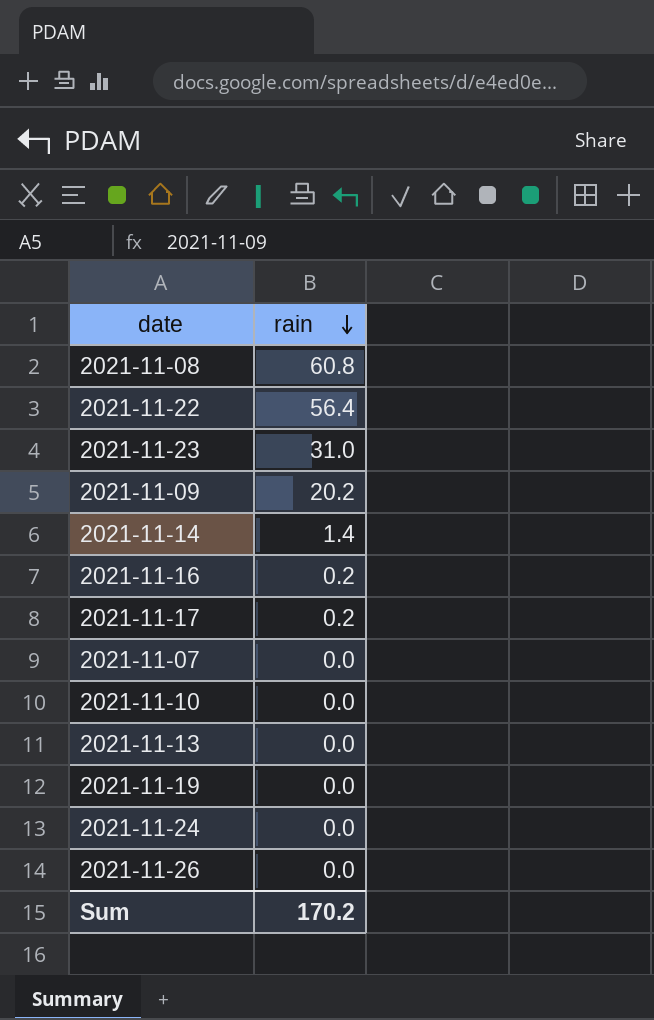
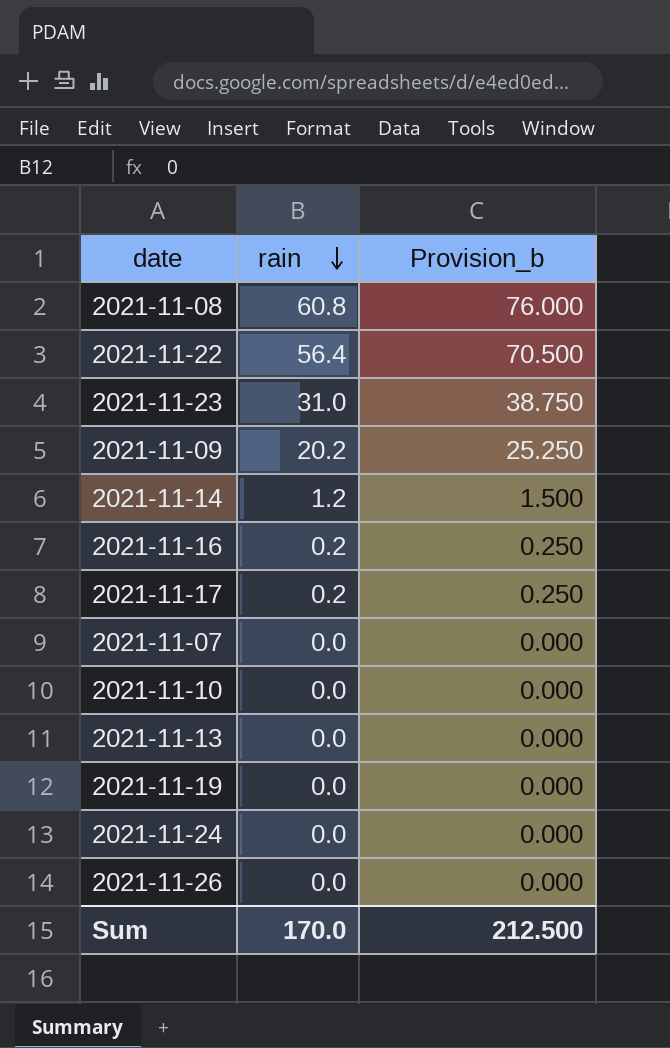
column Provision_b | formula: none -> [rain] * 1.25
2021-11-14 | rain: 1.4 -> 1.2
Sum | rain: 170.2 -> 170.0

